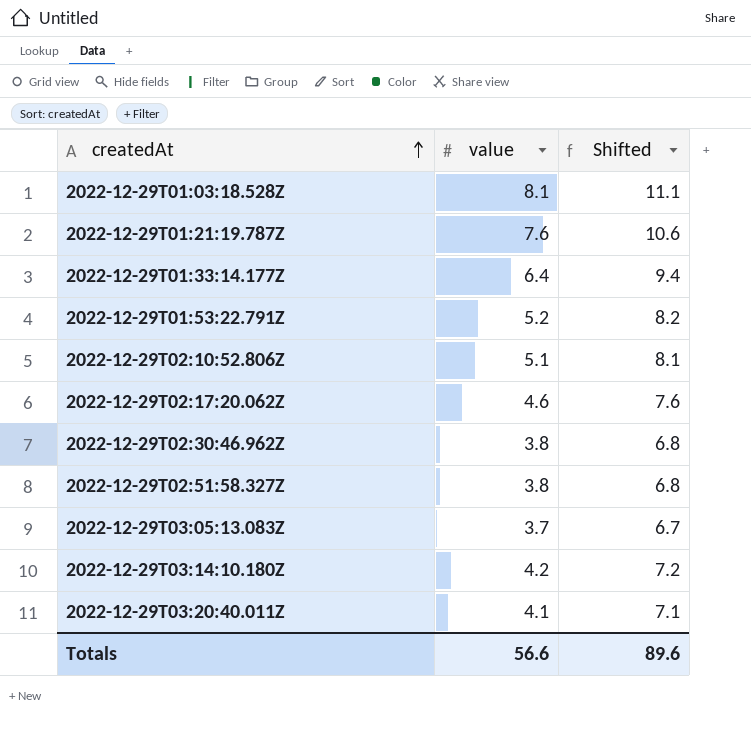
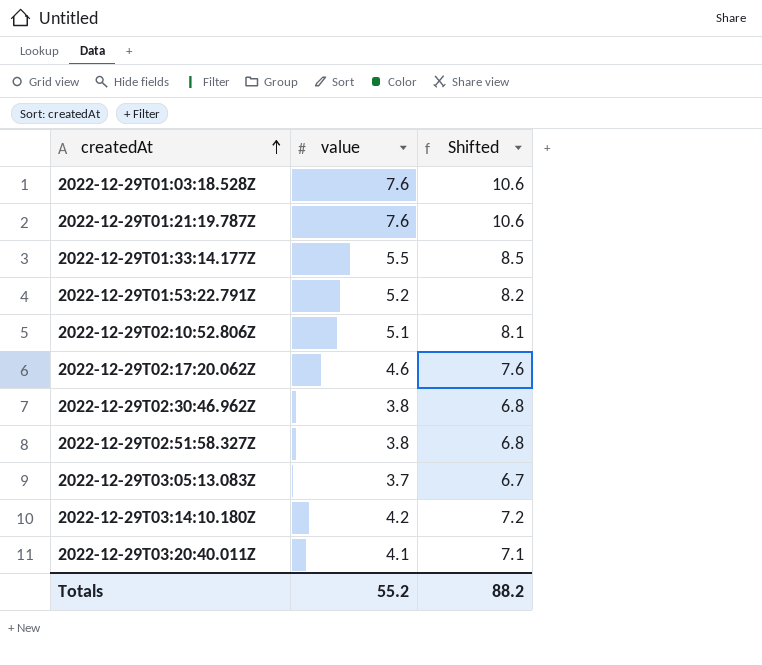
2022-12-29T01:03:18.528Z | value: 8.1 -> 7.6
2022-12-29T01:03:18.528Z | Shifted: 11.1 -> 10.6
2022-12-29T01:33:14.177Z | value: 6.4 -> 5.5
2022-12-29T01:33:14.177Z | Shifted: 9.4 -> 8.5
Totals | value: 56.6 -> 55.2
Totals | Shifted: 89.6 -> 88.2

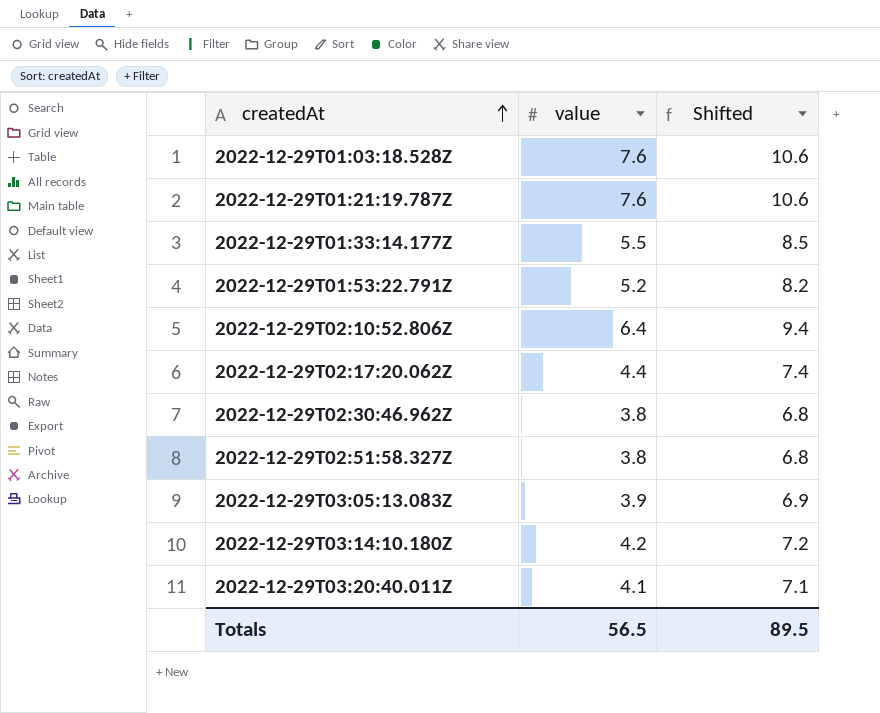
2022-12-29T02:10:52.806Z | value: 5.1 -> 6.4
2022-12-29T02:10:52.806Z | Shifted: 8.1 -> 9.4
2022-12-29T02:17:20.062Z | value: 4.6 -> 4.4
2022-12-29T02:17:20.062Z | Shifted: 7.6 -> 7.4
2022-12-29T03:05:13.083Z | value: 3.7 -> 3.9
2022-12-29T03:05:13.083Z | Shifted: 6.7 -> 6.9
Totals | value: 55.2 -> 56.5
Totals | Shifted: 88.2 -> 89.5

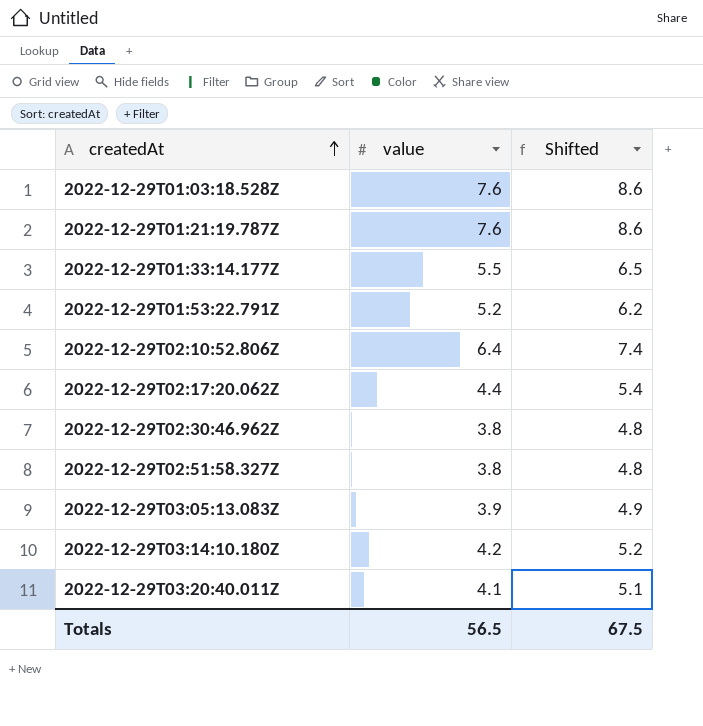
column Shifted | formula: [value] + 3 -> [value] + 1
Totals | Shifted: 89.5 -> 67.5

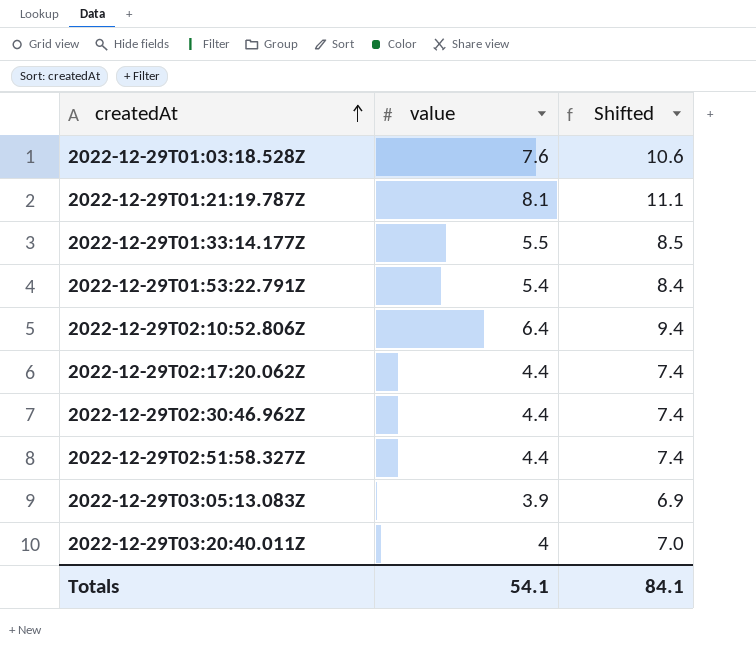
column Shifted | formula: [value] + 1 -> [value] + 3
row 2022-12-29T03:14:10.180Z: 4.2 | 5.2 -> none
2022-12-29T01:21:19.787Z | value: 7.6 -> 8.1
2022-12-29T01:53:22.791Z | value: 5.2 -> 5.4
2022-12-29T02:30:46.962Z | value: 3.8 -> 4.4
2022-12-29T02:51:58.327Z | value: 3.8 -> 4.4
2022-12-29T03:20:40.011Z | value: 4.1 -> 4
Totals | value: 56.5 -> 54.1
Totals | Shifted: 67.5 -> 84.1

